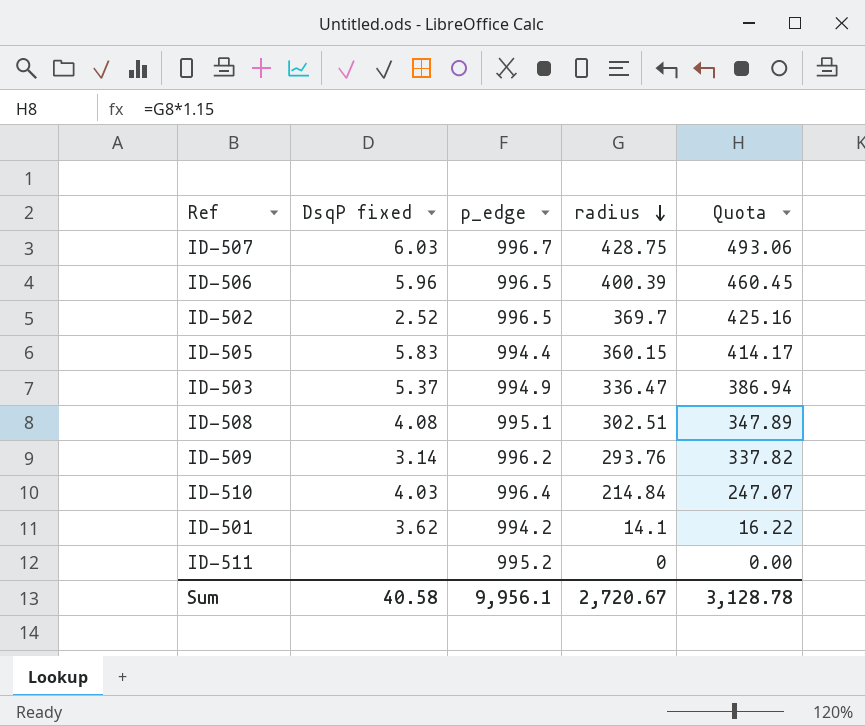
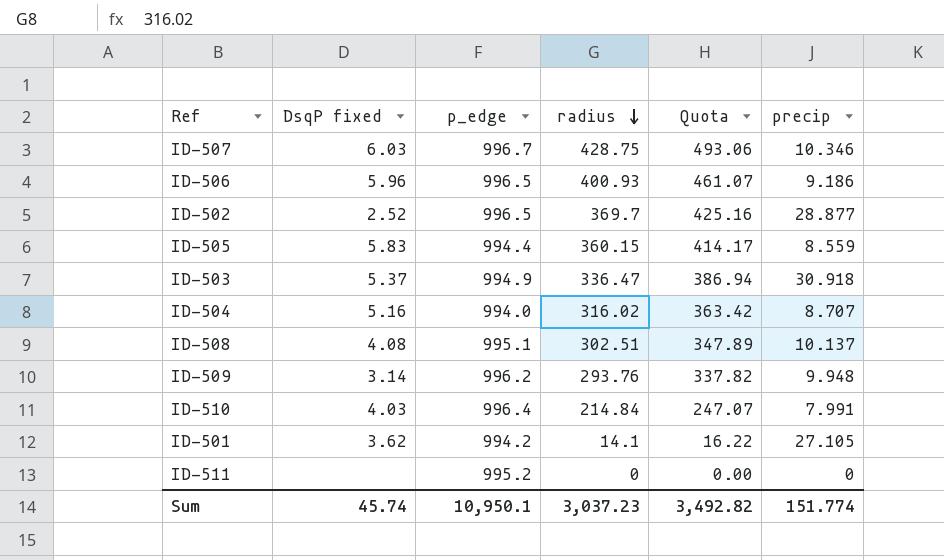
column precip | position: none -> 6
ID-506 | radius: 400.39 -> 400.93
ID-506 | Quota: 460.45 -> 461.07
row ID-504: none -> 5.16 | 994.0 | 316.02 | 363.42 | 8.707
Sum | DsqP fixed: 40.58 -> 45.74
Sum | p_edge: 9,956.1 -> 10,950.1
Sum | radius: 2,720.67 -> 3,037.23
Sum | Quota: 3,128.78 -> 3,492.82

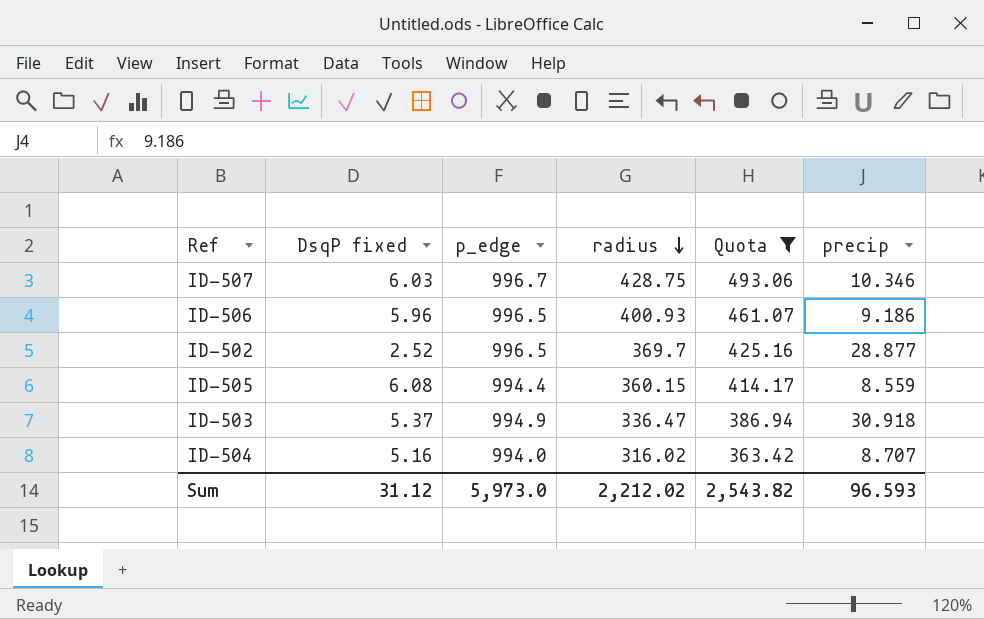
filter: none -> Quota >= 363.42
ID-505 | DsqP fixed: 5.83 -> 6.08
Sum | DsqP fixed: 45.74 -> 31.12
Sum | p_edge: 10,950.1 -> 5,973.0
Sum | radius: 3,037.23 -> 2,212.02
Sum | Quota: 3,492.82 -> 2,543.82
Sum | precip: 151.774 -> 96.593

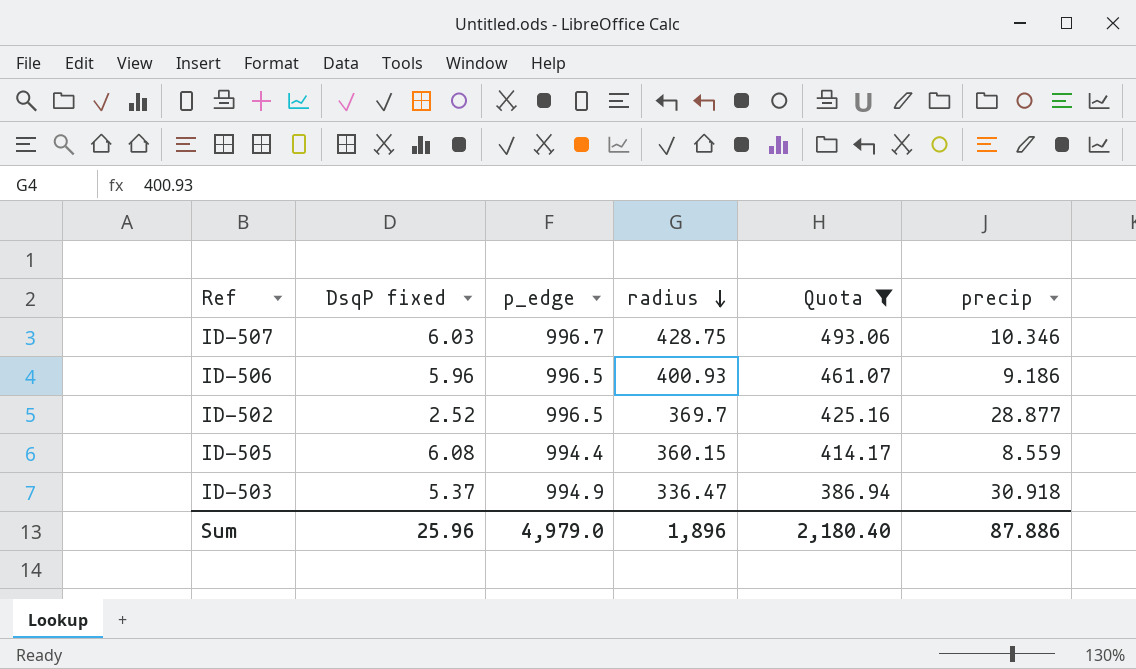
row ID-504: 5.16 | 994.0 | 316.02 | 363.42 | 8.707 -> none
Sum | DsqP fixed: 31.12 -> 25.96
Sum | p_edge: 5,973.0 -> 4,979.0
Sum | radius: 2,212.02 -> 1,896
Sum | Quota: 2,543.82 -> 2,180.40
Sum | precip: 96.593 -> 87.886

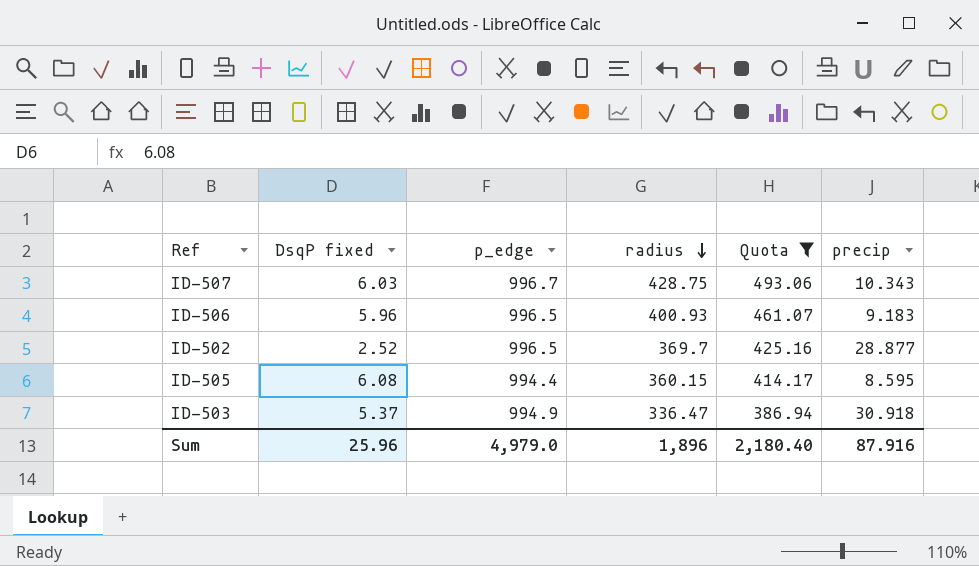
ID-507 | precip: 10.346 -> 10.343
ID-506 | precip: 9.186 -> 9.183
ID-505 | precip: 8.559 -> 8.595
Sum | precip: 87.886 -> 87.916

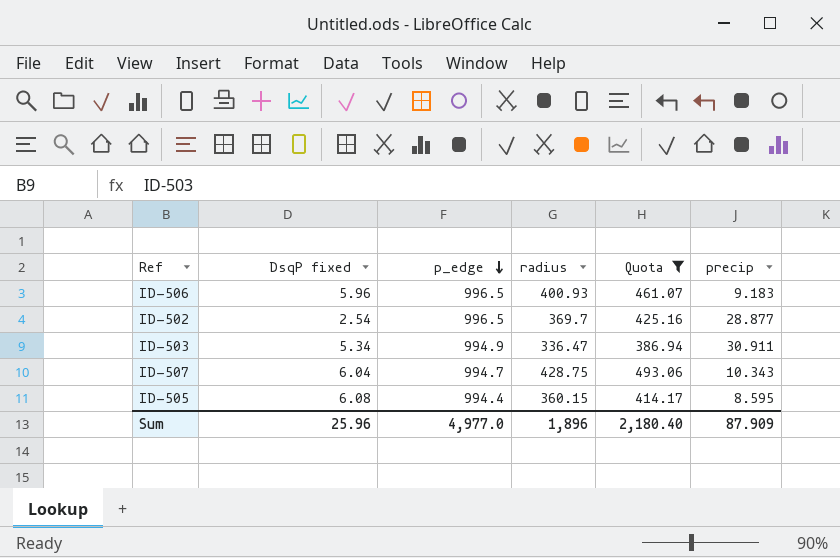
row order: radius descending -> p_edge descending
ID-502 | DsqP fixed: 2.52 -> 2.54
ID-503 | DsqP fixed: 5.37 -> 5.34
ID-503 | precip: 30.918 -> 30.911
ID-507 | DsqP fixed: 6.03 -> 6.04
ID-507 | p_edge: 996.7 -> 994.7
Sum | p_edge: 4,979.0 -> 4,977.0
Sum | precip: 87.916 -> 87.909

